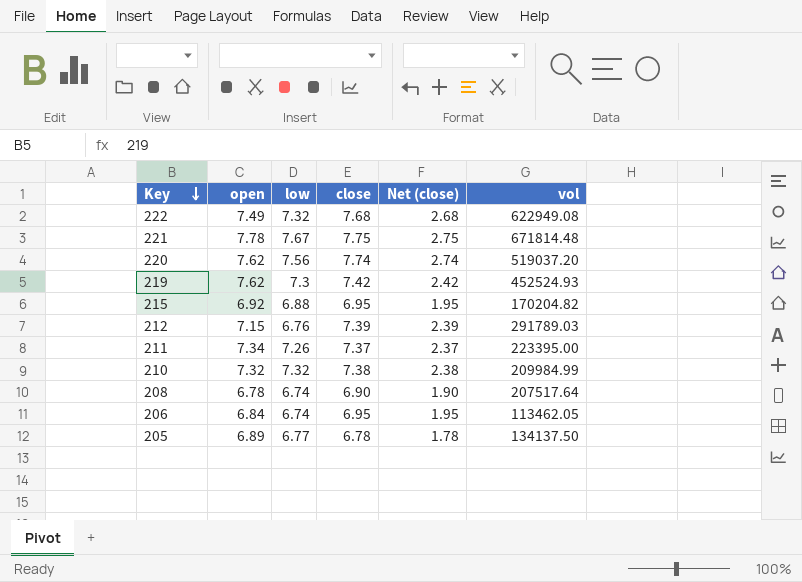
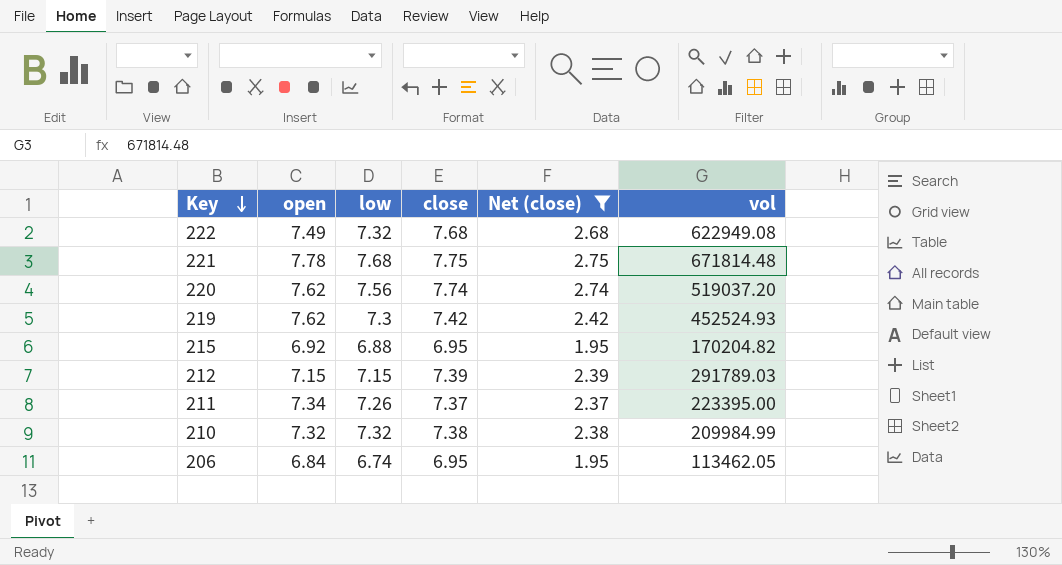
filter: none -> Net (close) >= 1.95
221 | low: 7.67 -> 7.68
212 | low: 6.76 -> 7.15

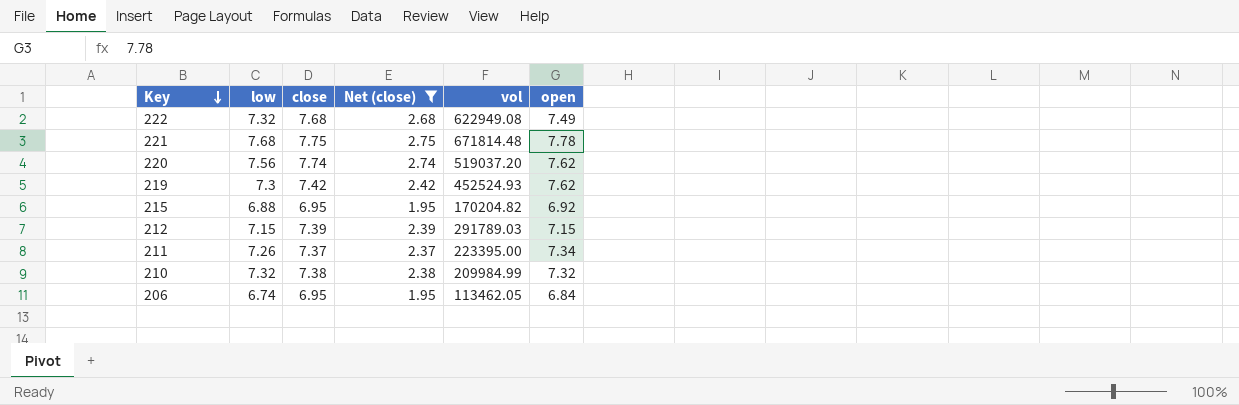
column open | position: 2 -> 6

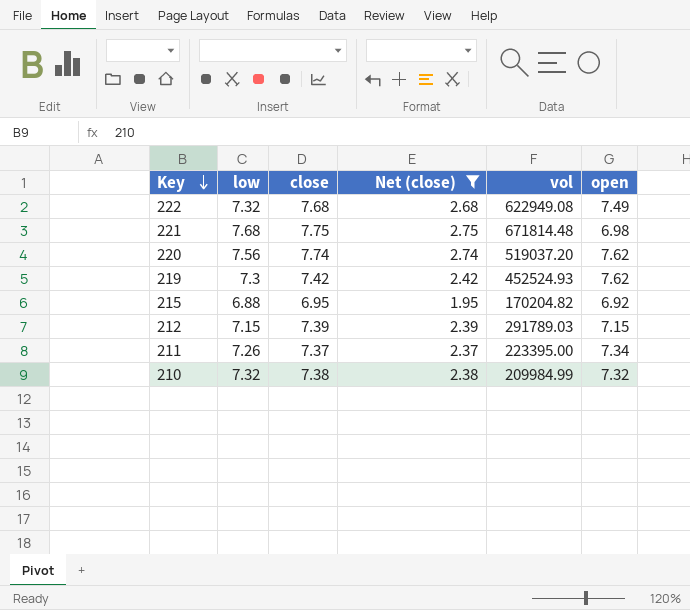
row 206: 6.74 | 6.95 | 1.95 | 113462.05 | 6.84 -> none
221 | open: 7.78 -> 6.98

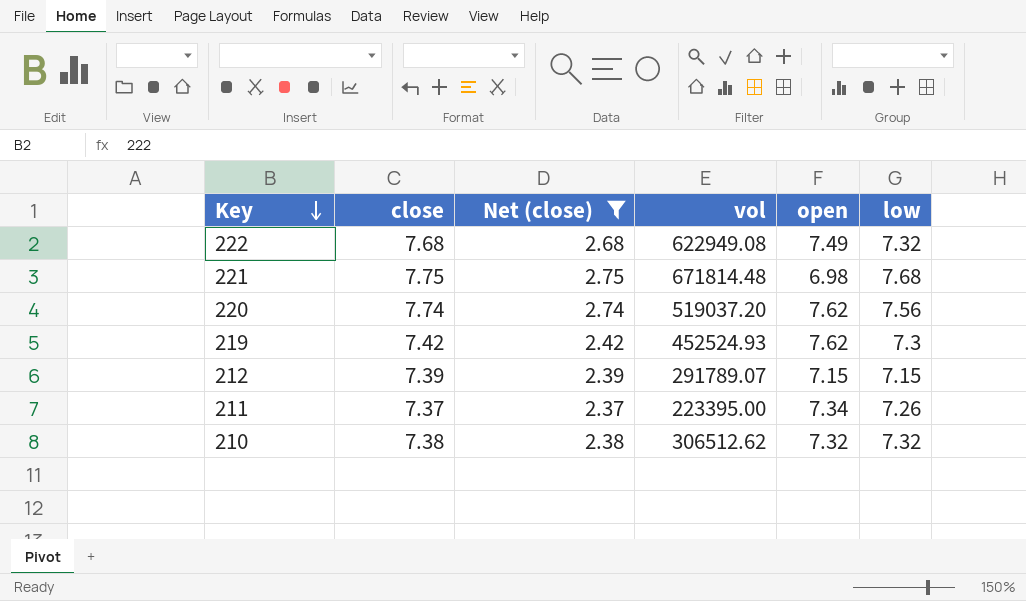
column low | position: 2 -> 6
row 215: 6.88 | 6.95 | 1.95 | 170204.82 | 6.92 -> none
212 | vol: 291789.03 -> 291789.07
210 | vol: 209984.99 -> 306512.62

